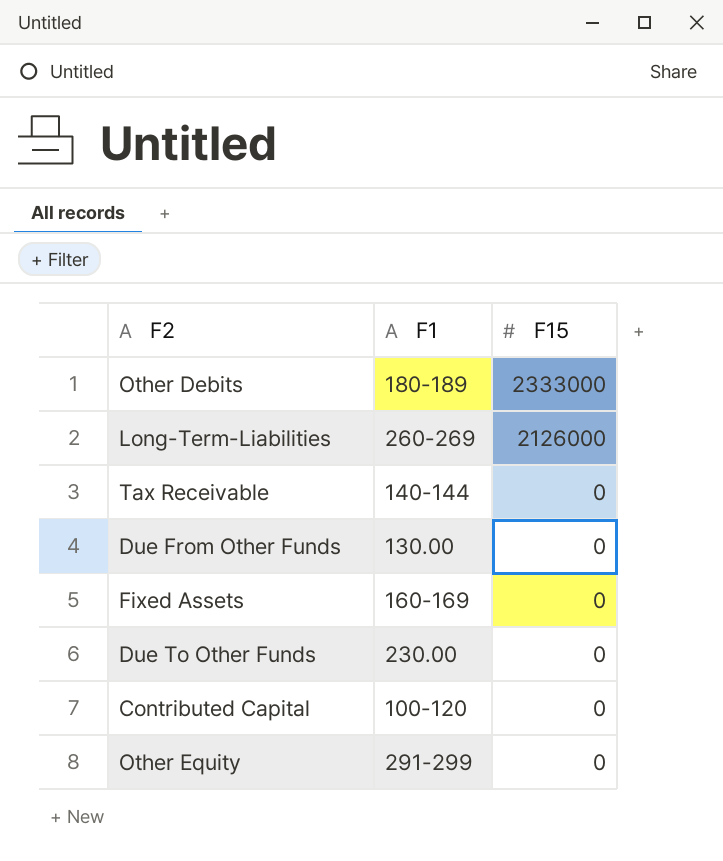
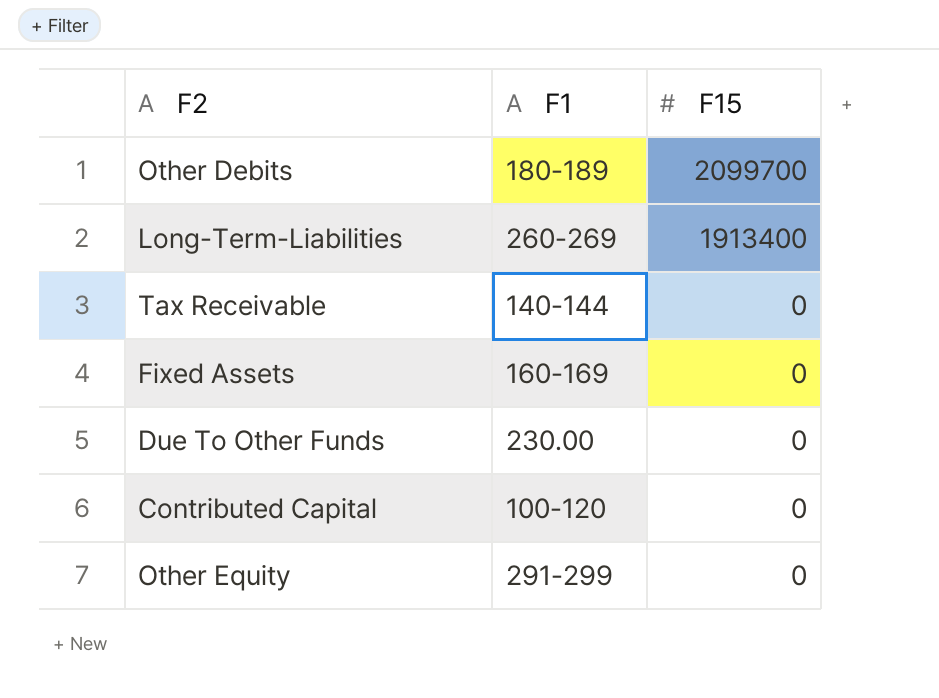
row Due From Other Funds: 130.00 | 0 -> none
Other Debits | F15: 2333000 -> 2099700
Long-Term-Liabilities | F15: 2126000 -> 1913400

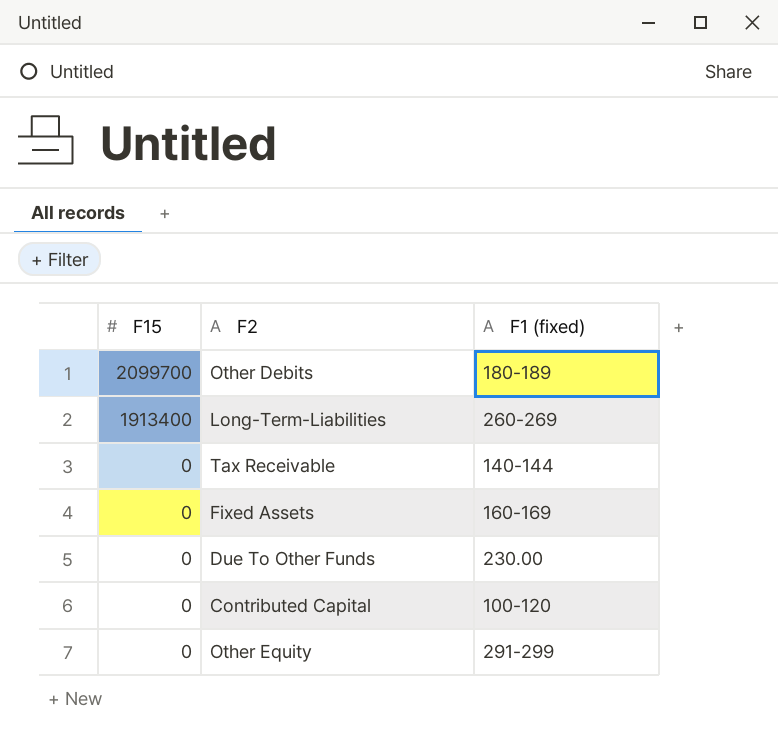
column F15 | position: 3 -> 1
column name: F1 -> F1 (fixed)

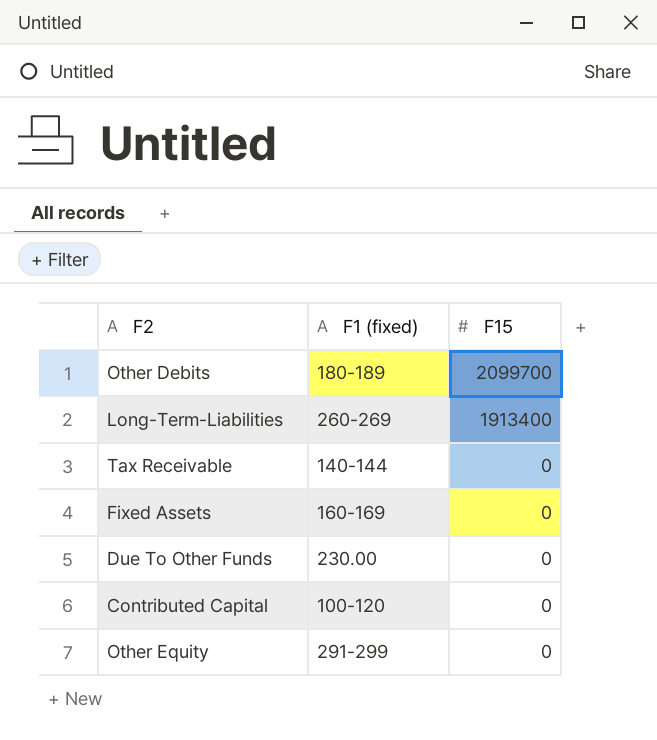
column F15 | position: 1 -> 3

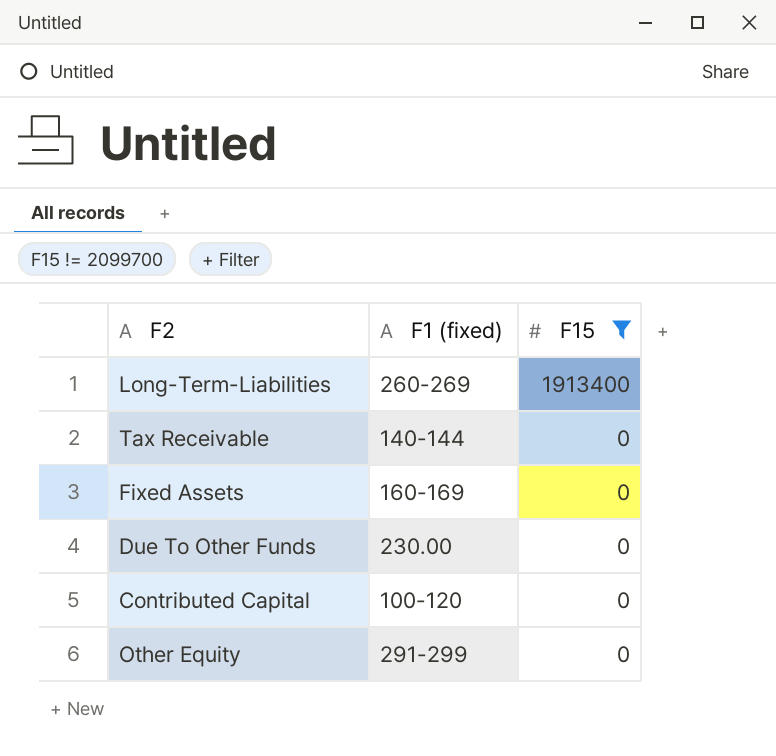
filter: none -> F15 != 2099700

